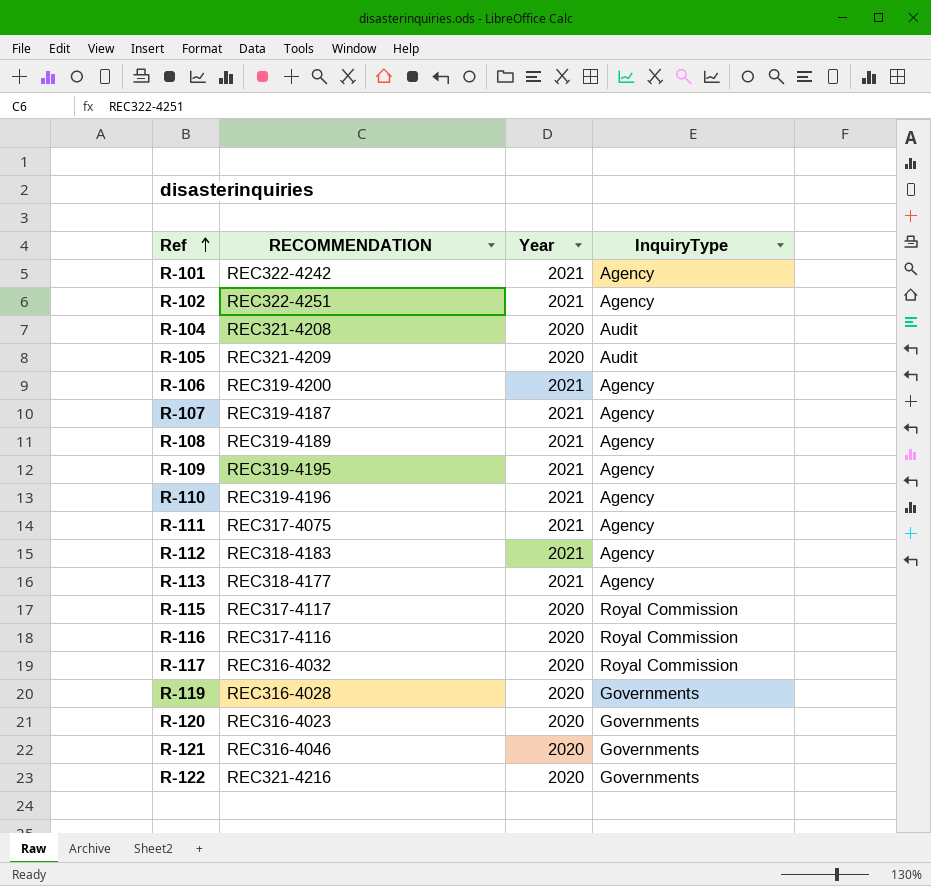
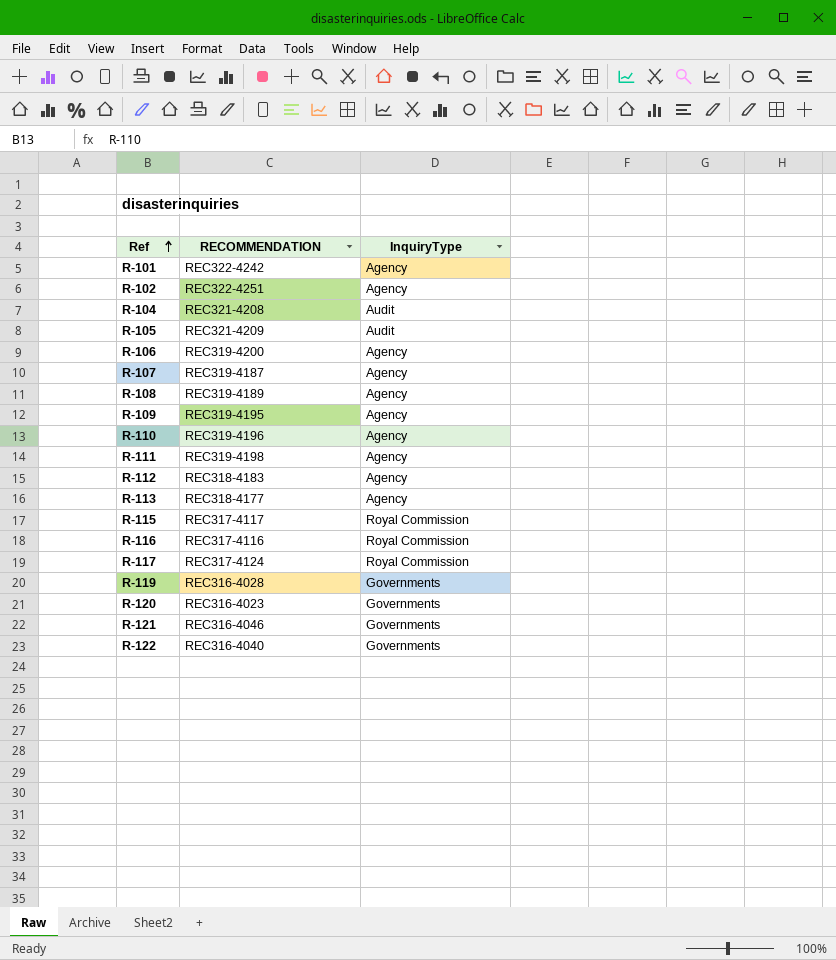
column Year | position: 3 -> none
R-111 | RECOMMENDATION: REC317-4075 -> REC319-4198
R-117 | RECOMMENDATION: REC316-4032 -> REC317-4124
R-122 | RECOMMENDATION: REC321-4216 -> REC316-4040

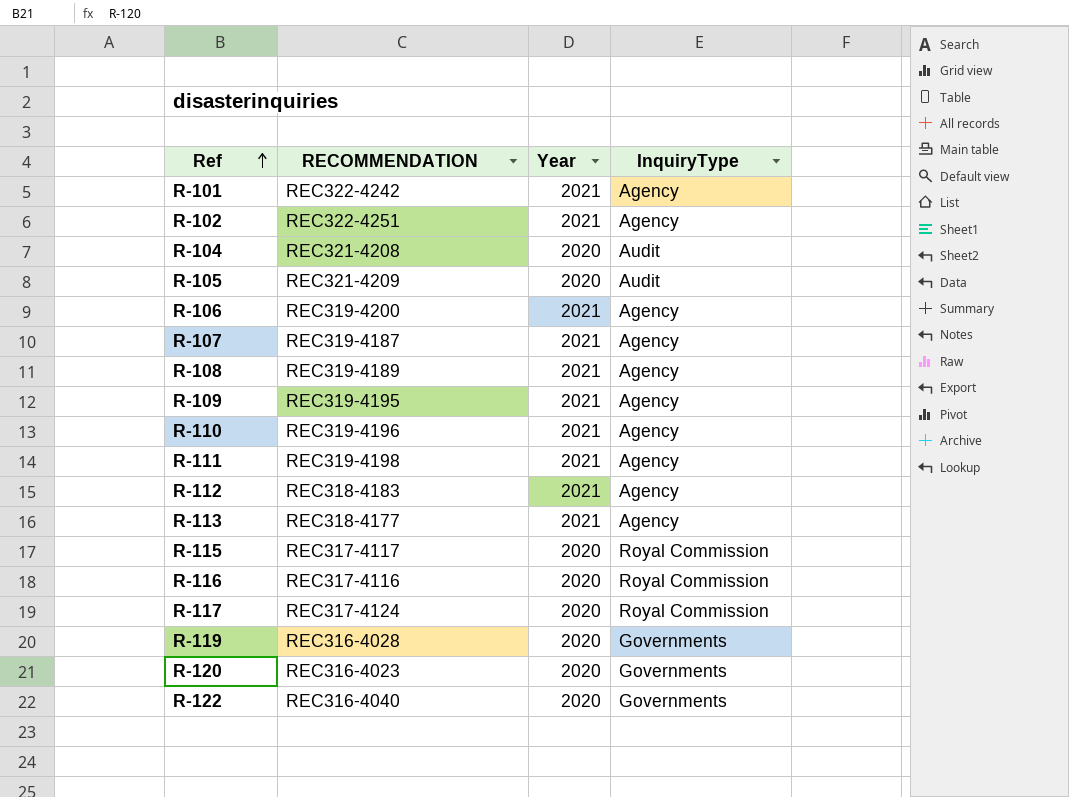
column Year | position: none -> 3
row R-121: REC316-4046 | Governments -> none

